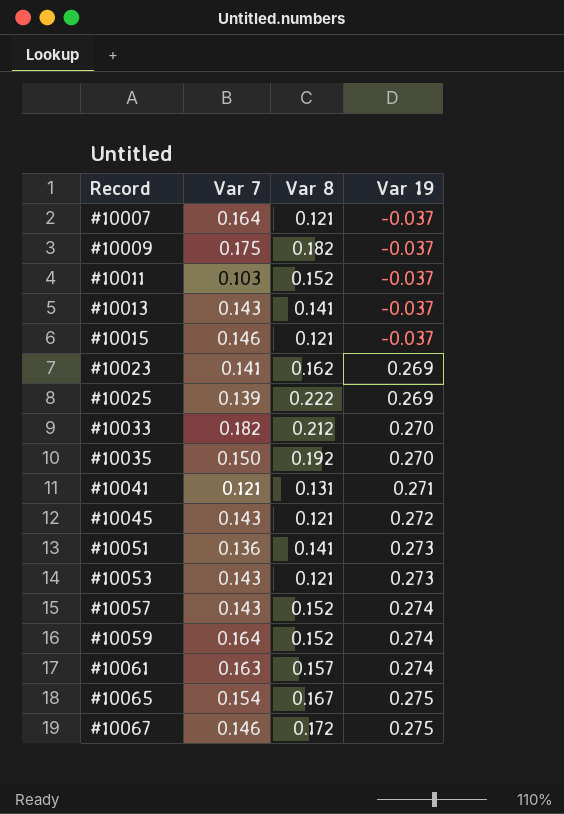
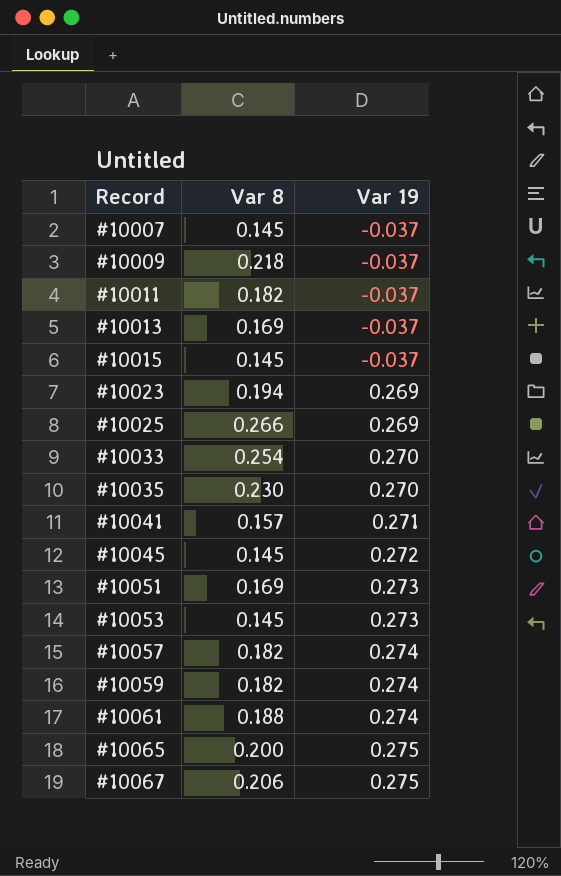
column Var 7 | position: 2 -> none
#10007 | Var 8: 0.121 -> 0.145
#10009 | Var 8: 0.182 -> 0.218
#10011 | Var 8: 0.152 -> 0.182
#10013 | Var 8: 0.141 -> 0.169
#10015 | Var 8: 0.121 -> 0.145
#10023 | Var 8: 0.162 -> 0.194
#10025 | Var 8: 0.222 -> 0.266
#10033 | Var 8: 0.212 -> 0.254
#10035 | Var 8: 0.192 -> 0.230
#10041 | Var 8: 0.131 -> 0.157
#10045 | Var 8: 0.121 -> 0.145
#10051 | Var 8: 0.141 -> 0.169
#10053 | Var 8: 0.121 -> 0.145
#10057 | Var 8: 0.152 -> 0.182
#10059 | Var 8: 0.152 -> 0.182
#10061 | Var 8: 0.157 -> 0.188
#10065 | Var 8: 0.167 -> 0.200
#10067 | Var 8: 0.172 -> 0.206

